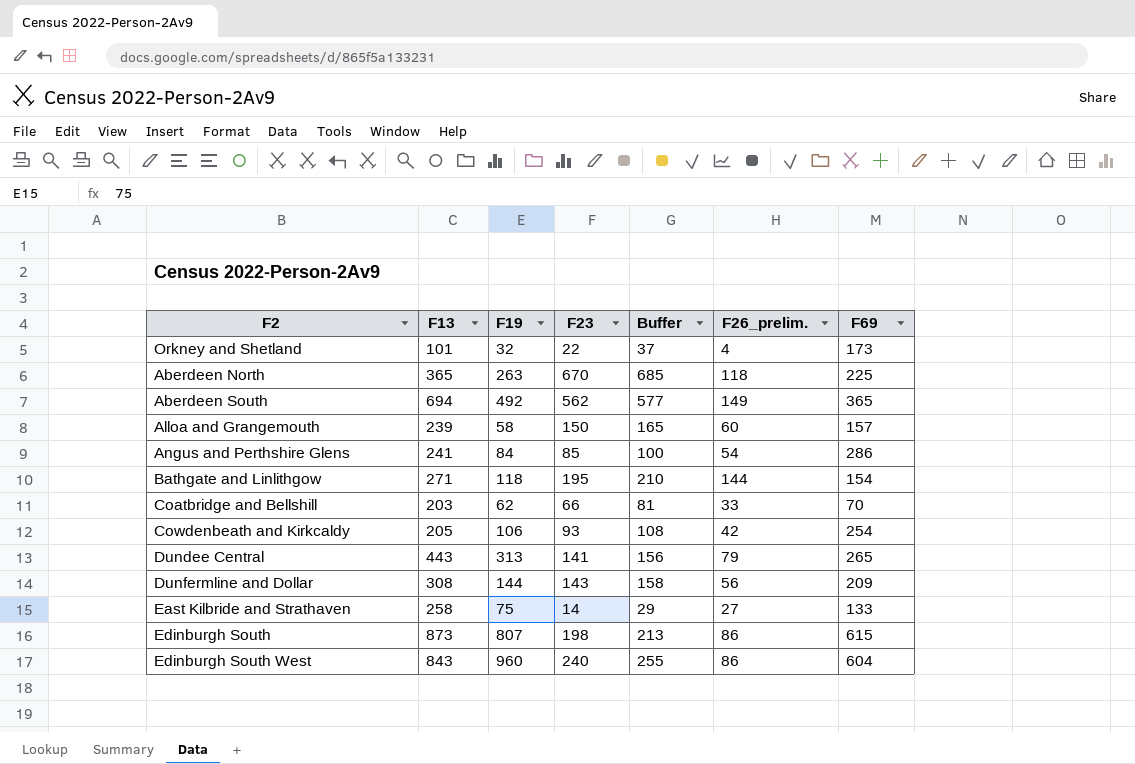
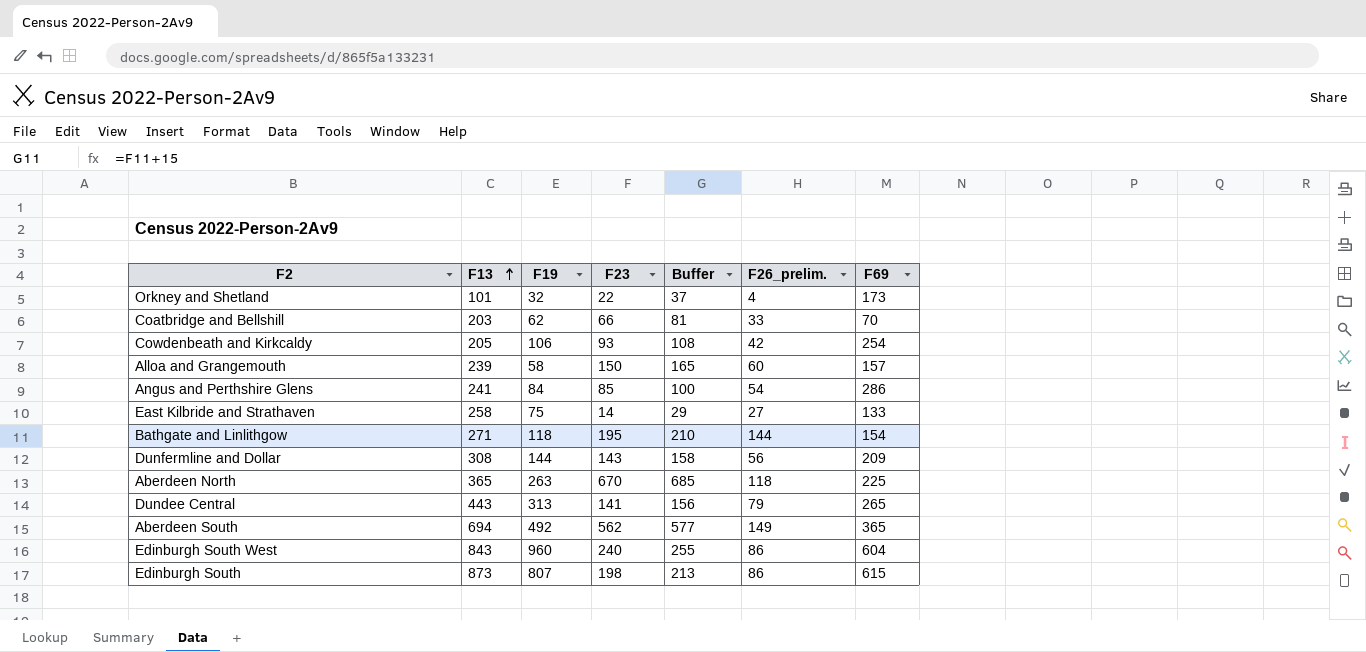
row order: none -> F13 ascending

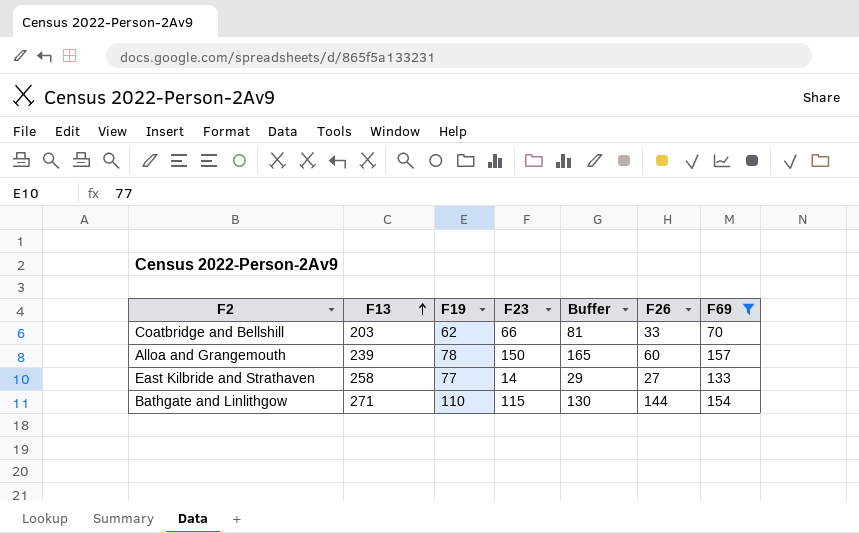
filter: none -> F69 <= 157
column name: F26_prelim. -> F26
Alloa and Grangemouth | F19: 58 -> 78
East Kilbride and Strathaven | F19: 75 -> 77
Bathgate and Linlithgow | F19: 118 -> 110
Bathgate and Linlithgow | F23: 195 -> 115
Bathgate and Linlithgow | Buffer: 210 -> 130

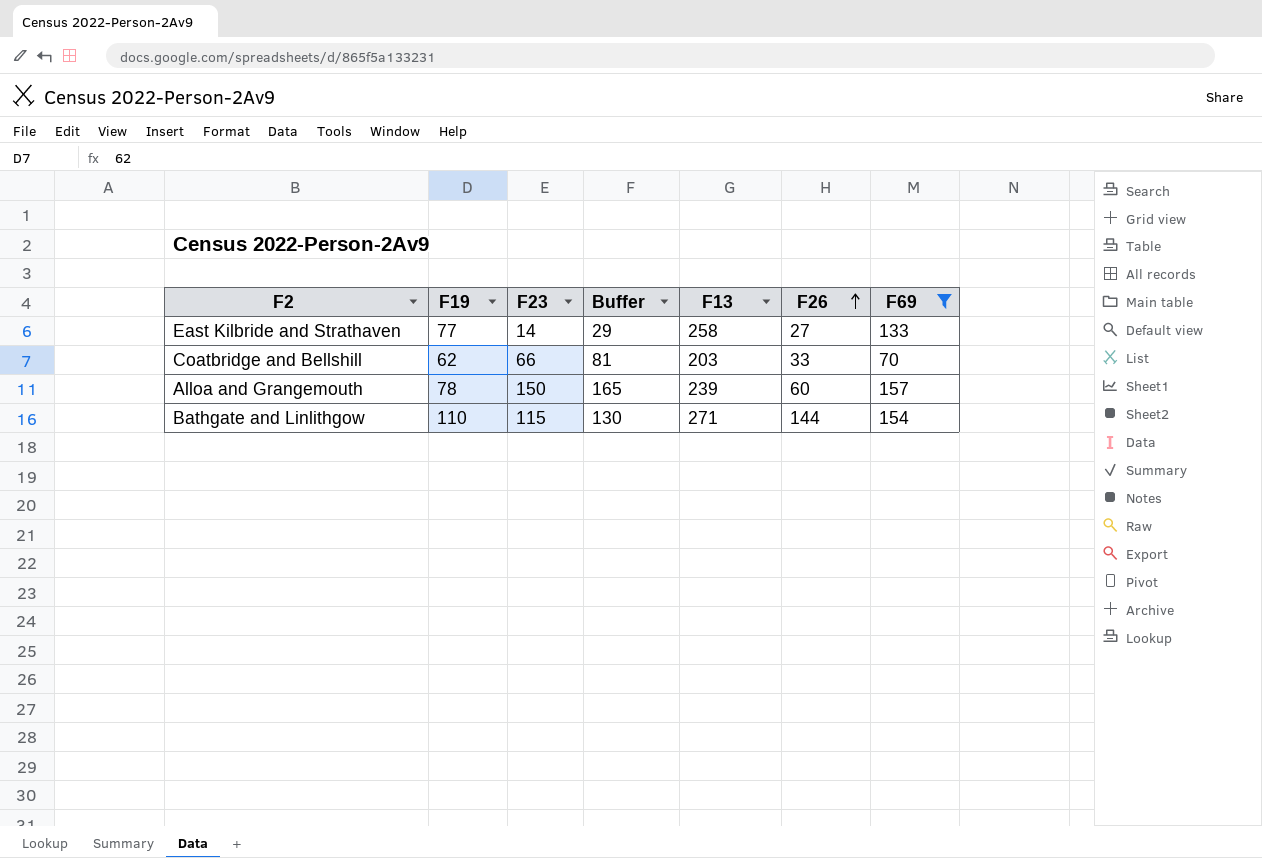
row order: F13 ascending -> F26 ascending
column F13 | position: 2 -> 5

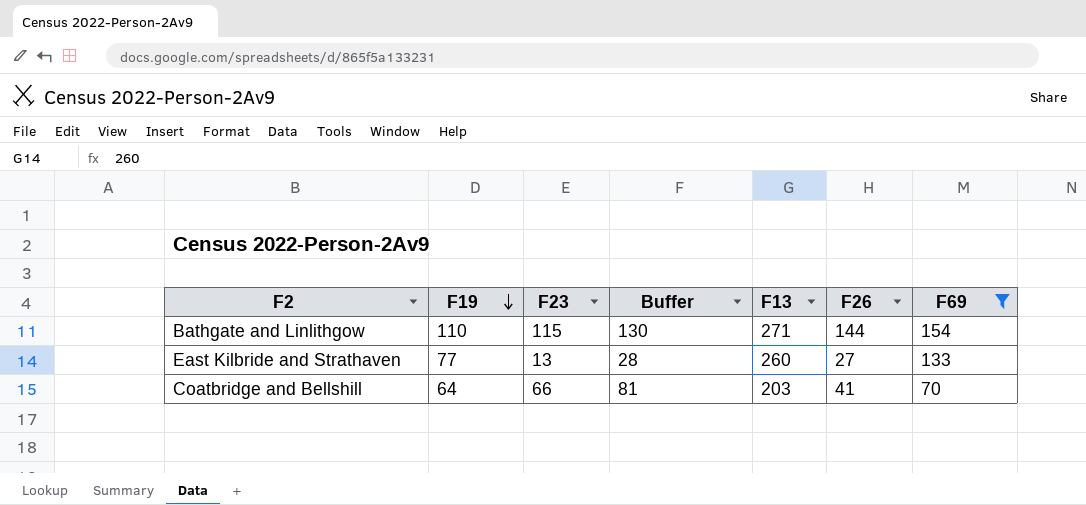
row order: F26 ascending -> F19 descending
row Alloa and Grangemouth: 78 | 150 | 165 | 239 | 60 | 157 -> none
East Kilbride and Strathaven | F23: 14 -> 13
East Kilbride and Strathaven | Buffer: 29 -> 28
East Kilbride and Strathaven | F13: 258 -> 260
Coatbridge and Bellshill | F19: 62 -> 64
Coatbridge and Bellshill | F26: 33 -> 41

